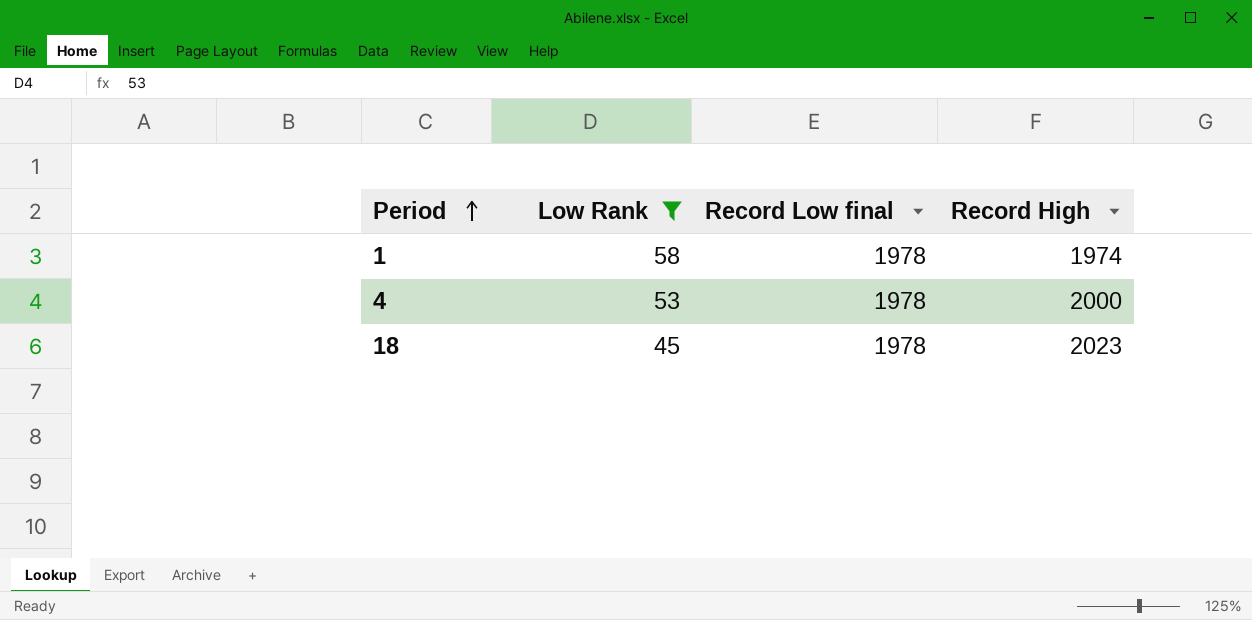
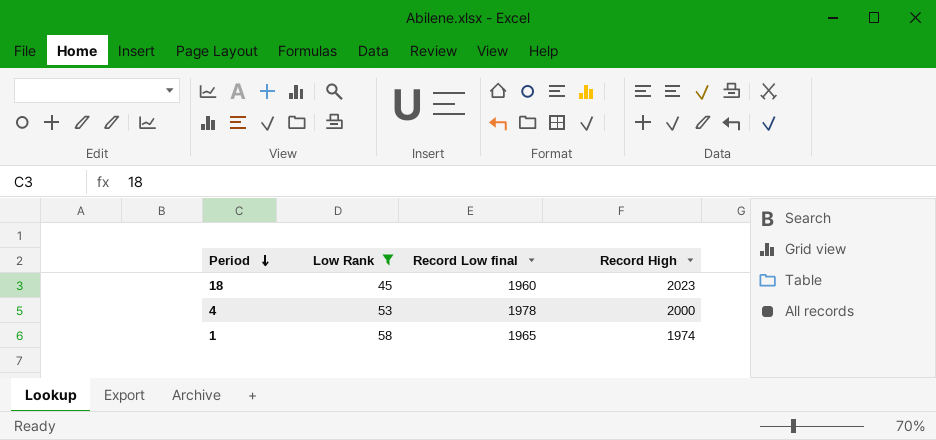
row order: Period ascending -> Period descending
18 | Record Low final: 1978 -> 1960
1 | Record Low final: 1978 -> 1965

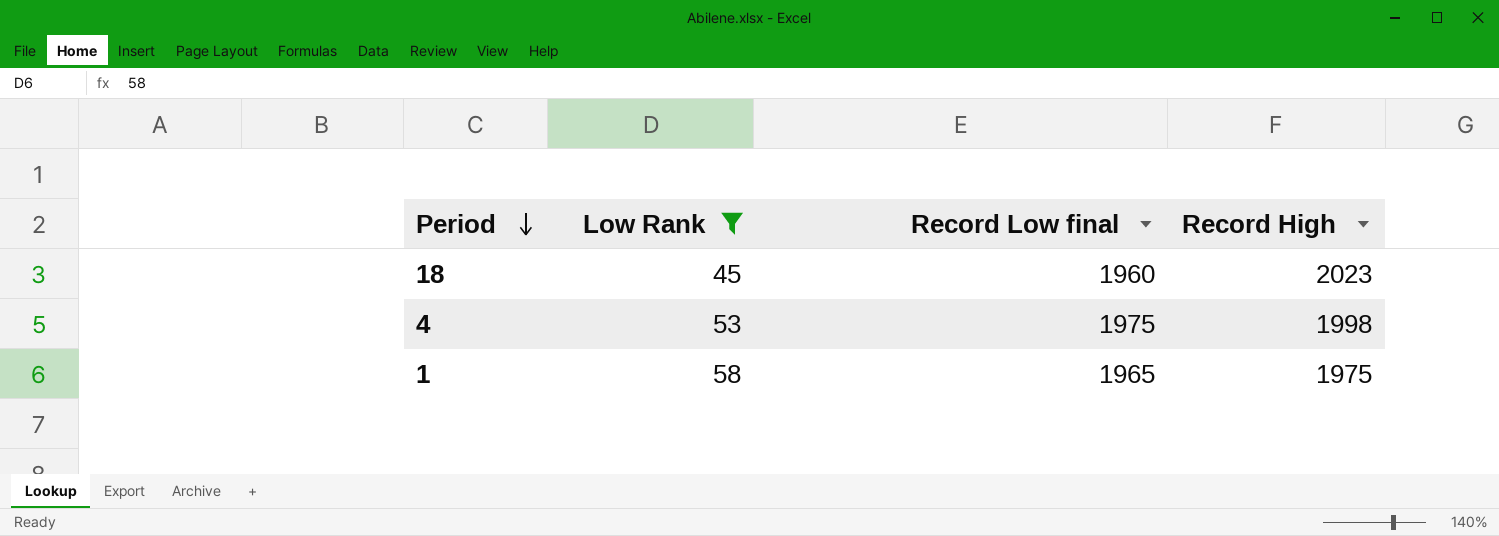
4 | Record Low final: 1978 -> 1975
4 | Record High: 2000 -> 1998
1 | Record High: 1974 -> 1975

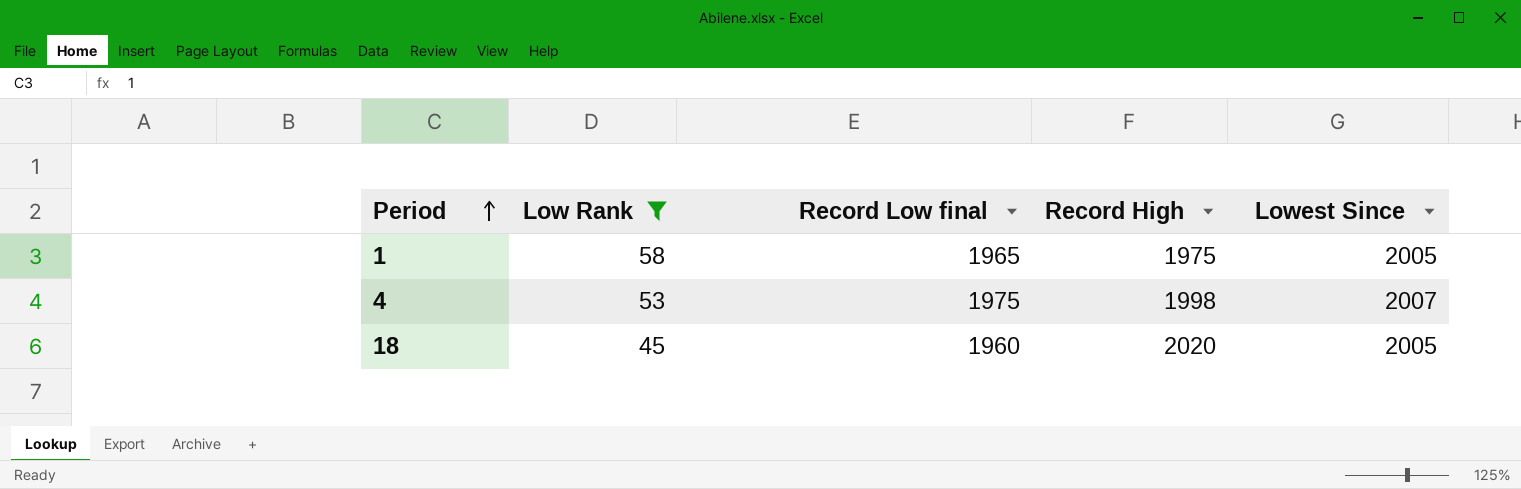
row order: Period descending -> Period ascending
column Lowest Since | position: none -> 5
18 | Record High: 2023 -> 2020

